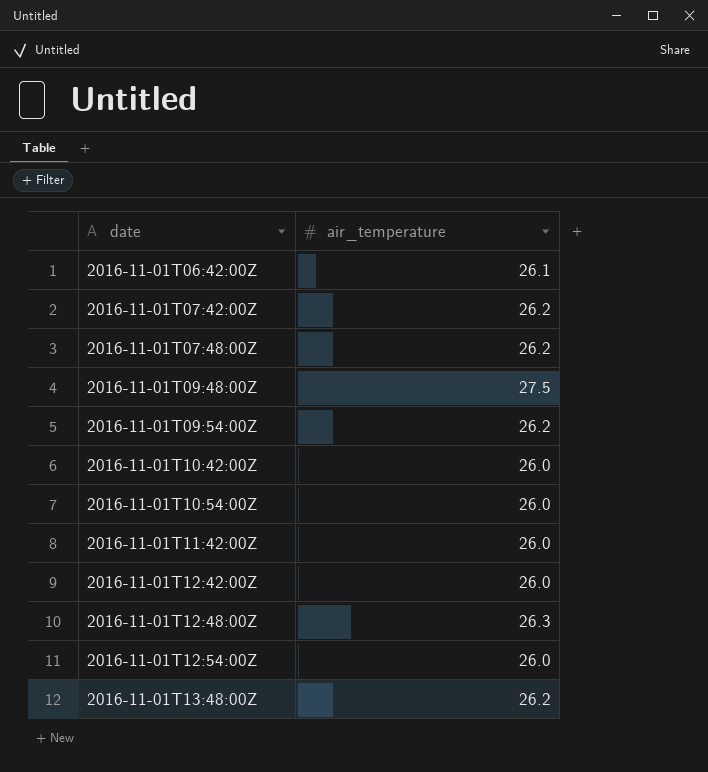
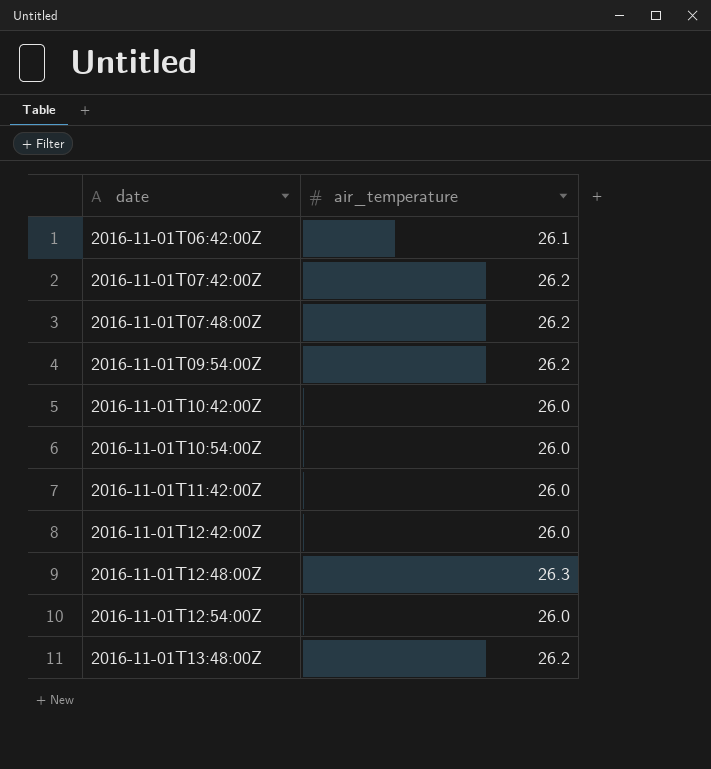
row 2016-11-01T09:48:00Z: 27.5 -> none

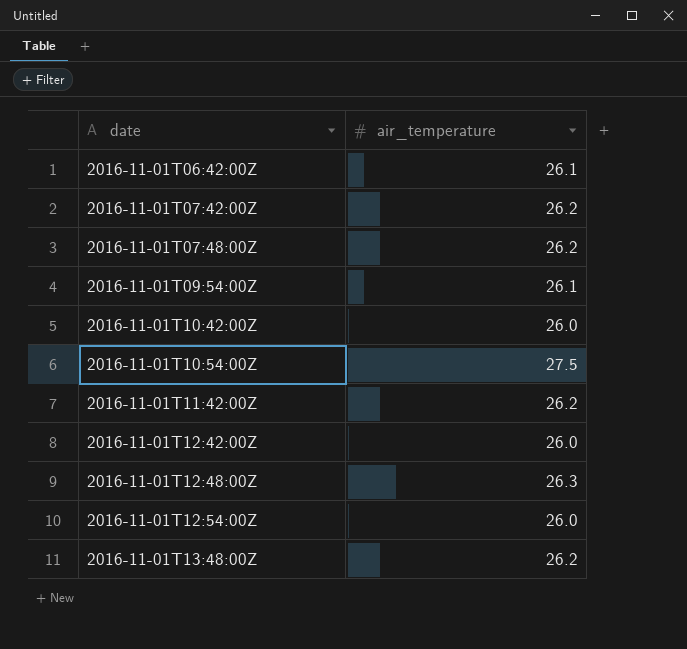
2016-11-01T09:54:00Z | air_temperature: 26.2 -> 26.1
2016-11-01T10:54:00Z | air_temperature: 26.0 -> 27.5
2016-11-01T11:42:00Z | air_temperature: 26.0 -> 26.2

